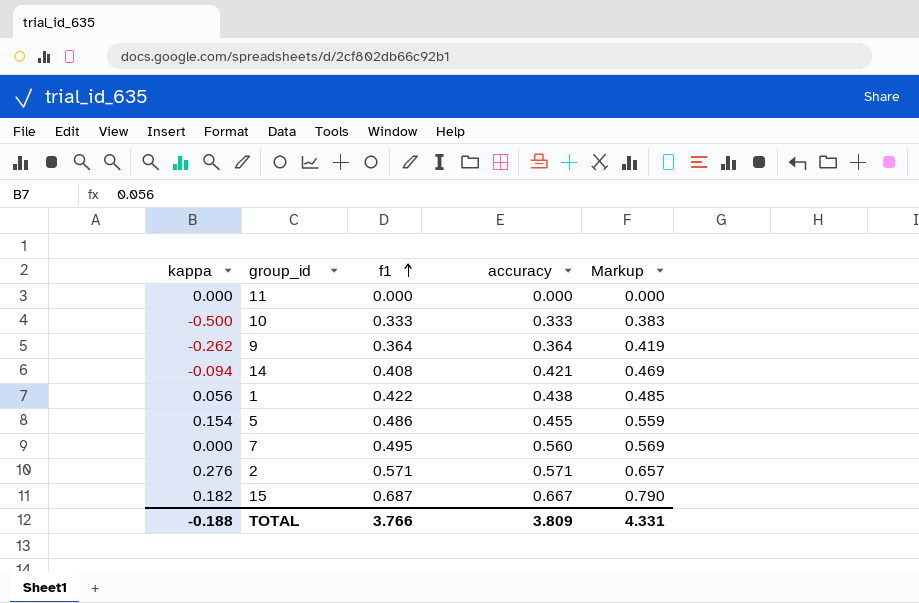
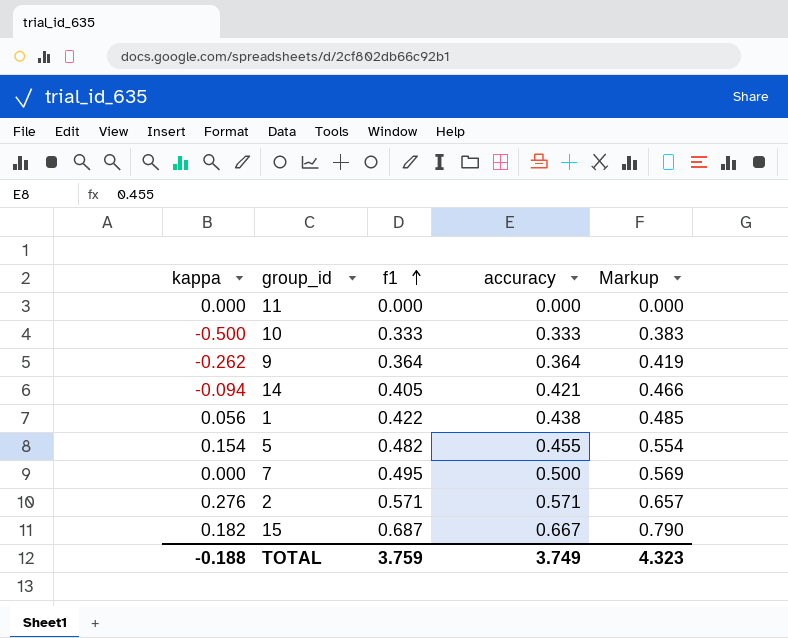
14 | f1: 0.408 -> 0.405
14 | Markup: 0.469 -> 0.466
5 | f1: 0.486 -> 0.482
5 | Markup: 0.559 -> 0.554
7 | accuracy: 0.560 -> 0.500
TOTAL | f1: 3.766 -> 3.759
TOTAL | accuracy: 3.809 -> 3.749
TOTAL | Markup: 4.331 -> 4.323

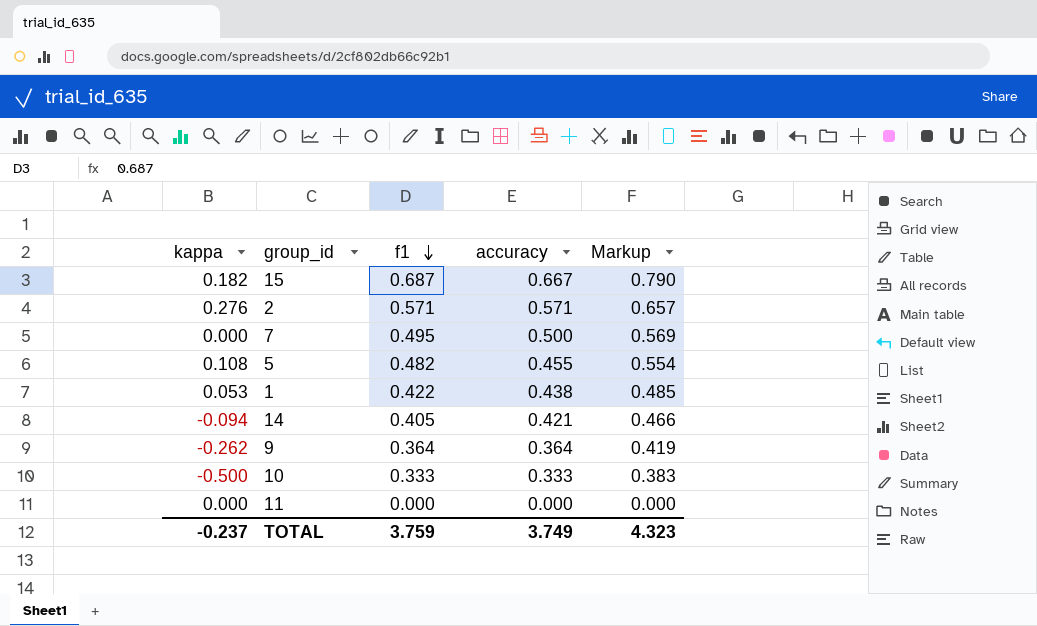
row order: f1 ascending -> f1 descending
5 | kappa: 0.154 -> 0.108
1 | kappa: 0.056 -> 0.053
TOTAL | kappa: -0.188 -> -0.237

